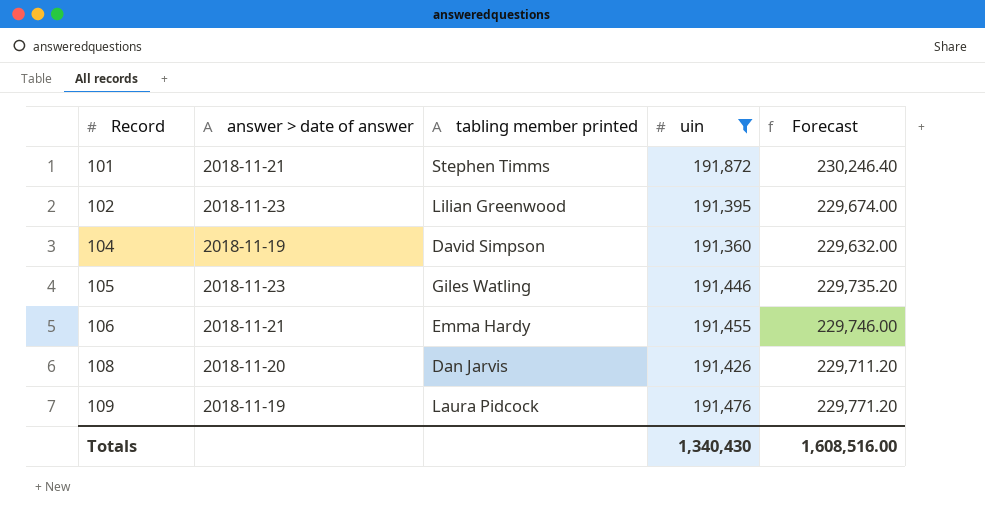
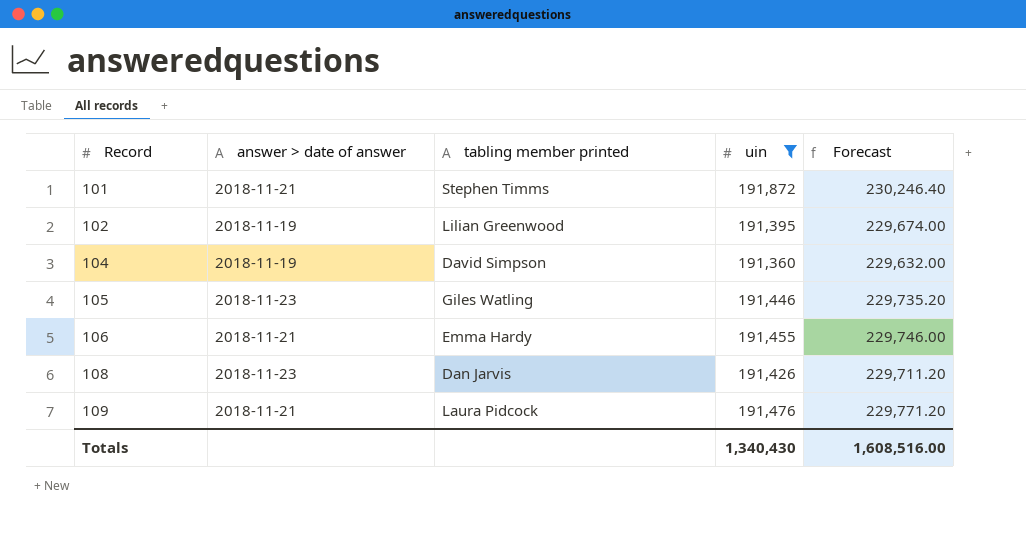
102 | answer > date of answer: 2018-11-23 -> 2018-11-19
108 | answer > date of answer: 2018-11-20 -> 2018-11-23
109 | answer > date of answer: 2018-11-19 -> 2018-11-21

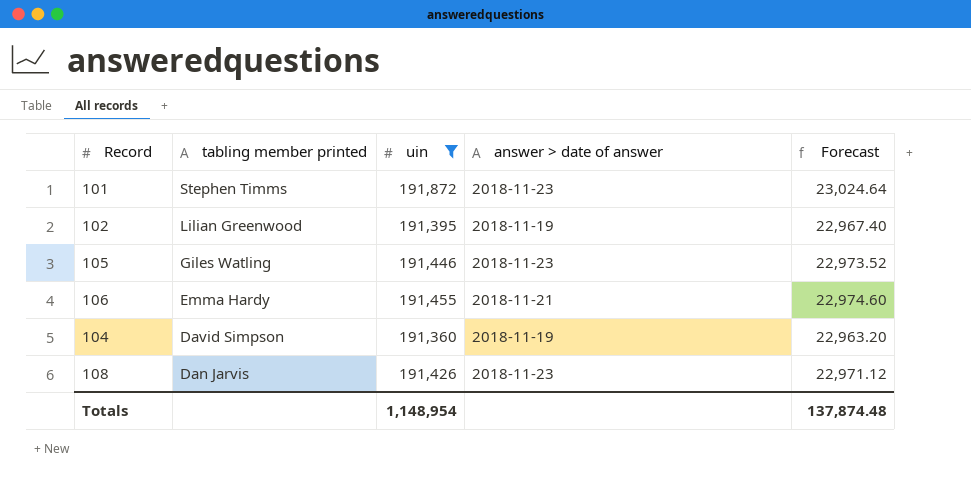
row order: Record ascending -> tabling member printed descending
column answer > date of answer | position: 2 -> 4
column Forecast | formula: [uin] * 1.2 -> [uin] * 0.12
row 109: 2018-11-21 | Laura Pidcock | 191,476 | 229,771.20 -> none
101 | answer > date of answer: 2018-11-21 -> 2018-11-23
Totals | uin: 1,340,430 -> 1,148,954
Totals | Forecast: 1,608,516.00 -> 137,874.48

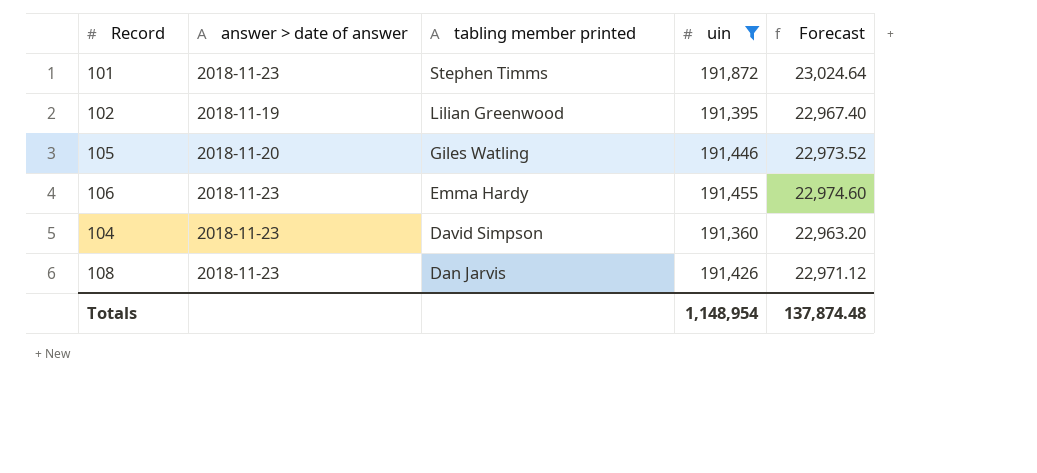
column answer > date of answer | position: 4 -> 2
105 | answer > date of answer: 2018-11-23 -> 2018-11-20
106 | answer > date of answer: 2018-11-21 -> 2018-11-23
104 | answer > date of answer: 2018-11-19 -> 2018-11-23

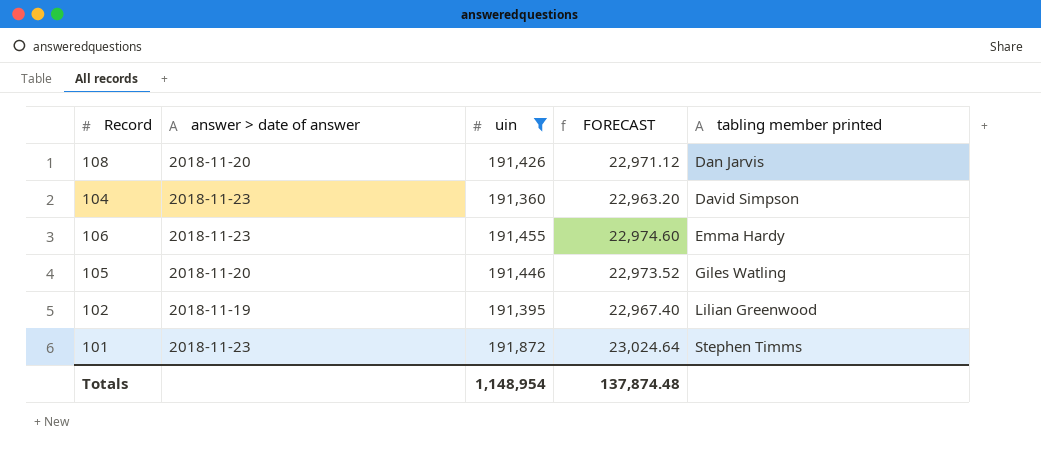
row order: tabling member printed descending -> tabling member printed ascending
column name: Forecast -> FORECAST
column tabling member printed | position: 3 -> 5
108 | answer > date of answer: 2018-11-23 -> 2018-11-20

